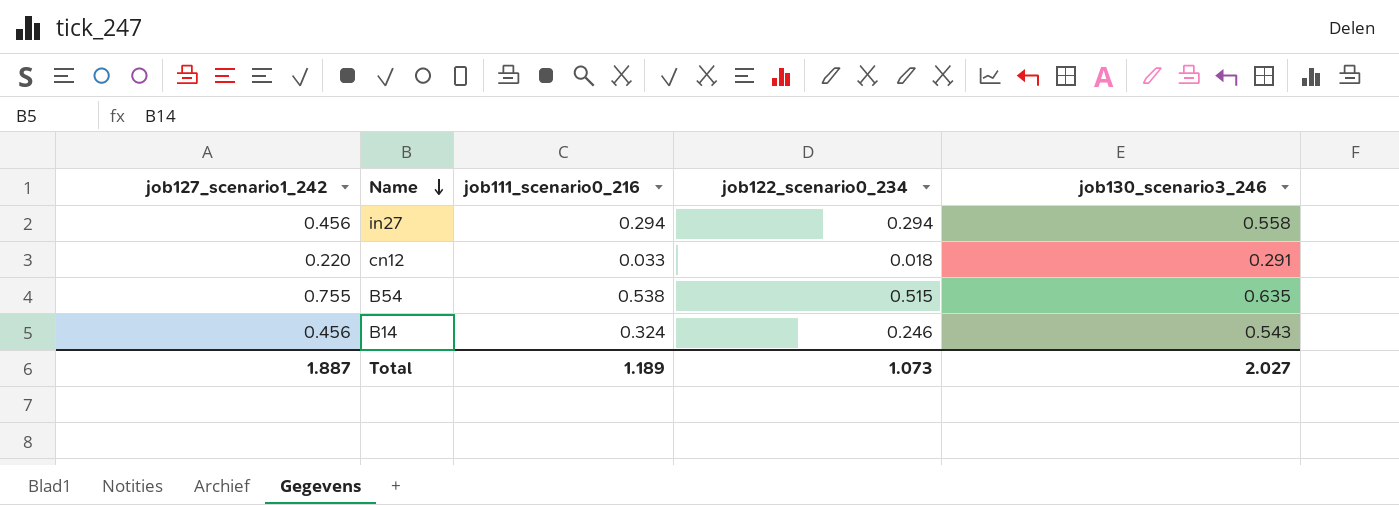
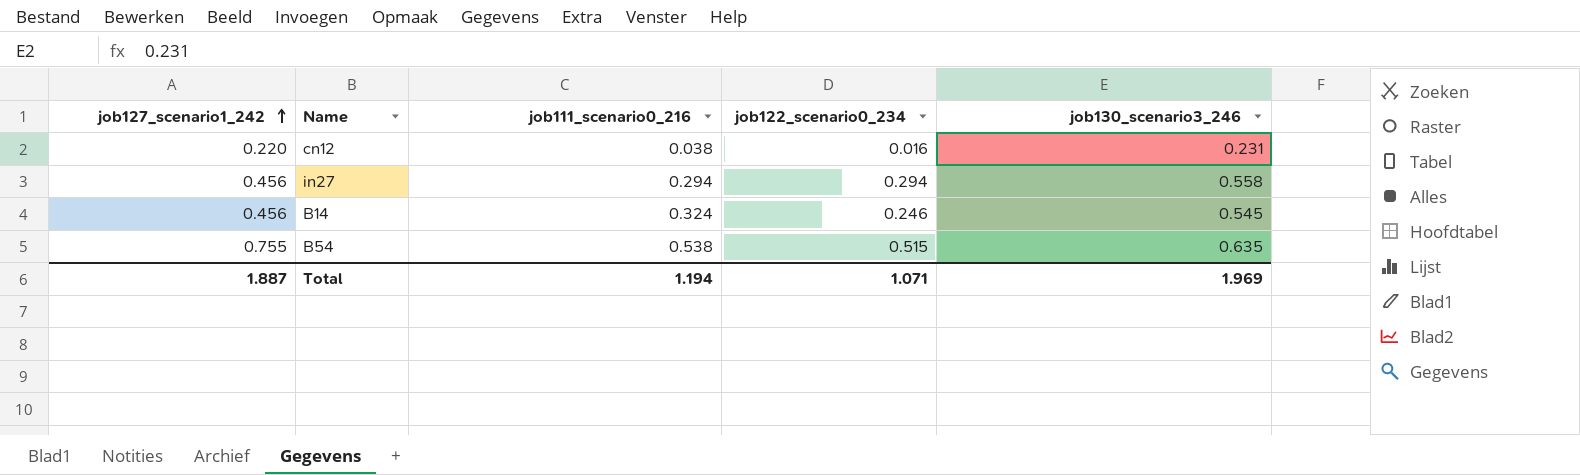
row order: Name descending -> job127_scenario1_242 ascending
cn12 | job111_scenario0_216: 0.033 -> 0.038
cn12 | job122_scenario0_234: 0.018 -> 0.016
cn12 | job130_scenario3_246: 0.291 -> 0.231
B14 | job130_scenario3_246: 0.543 -> 0.545
Total | job111_scenario0_216: 1.189 -> 1.194
Total | job122_scenario0_234: 1.073 -> 1.071
Total | job130_scenario3_246: 2.027 -> 1.969

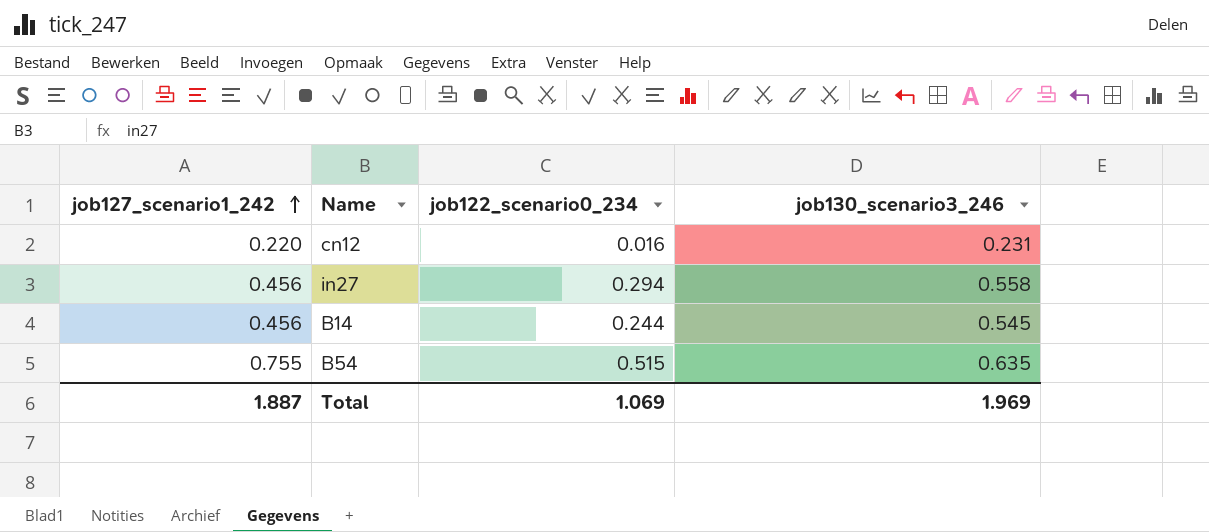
column job111_scenario0_216 | position: 3 -> none
B14 | job122_scenario0_234: 0.246 -> 0.244
Total | job122_scenario0_234: 1.071 -> 1.069

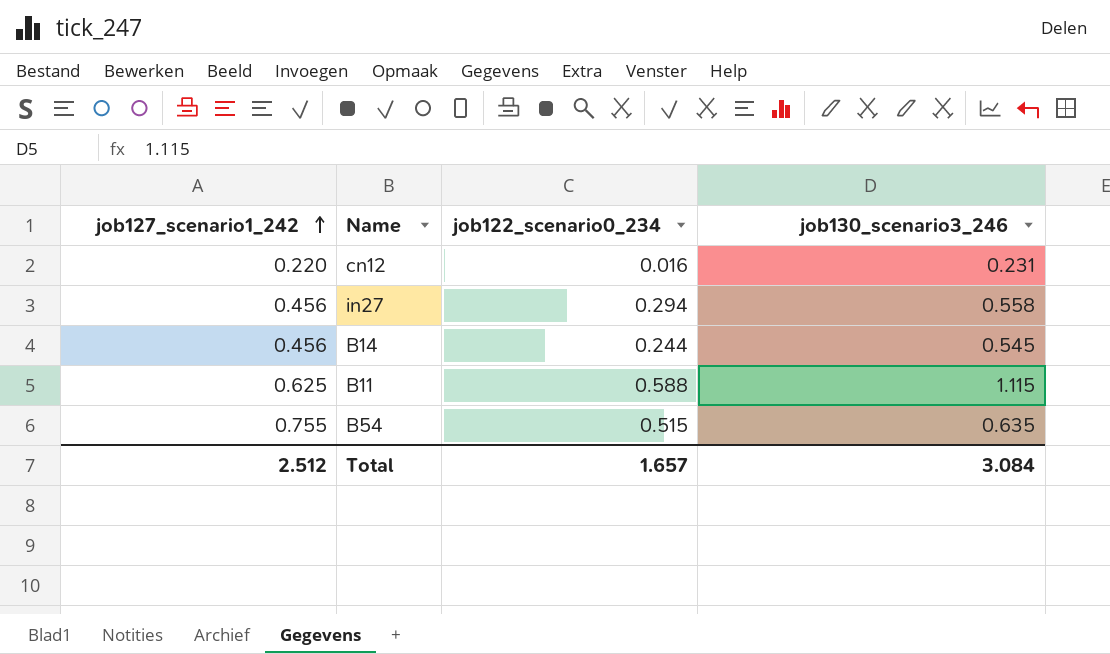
row B11: none -> 0.625 | 0.588 | 1.115
Total | job127_scenario1_242: 1.887 -> 2.512
Total | job122_scenario0_234: 1.069 -> 1.657
Total | job130_scenario3_246: 1.969 -> 3.084

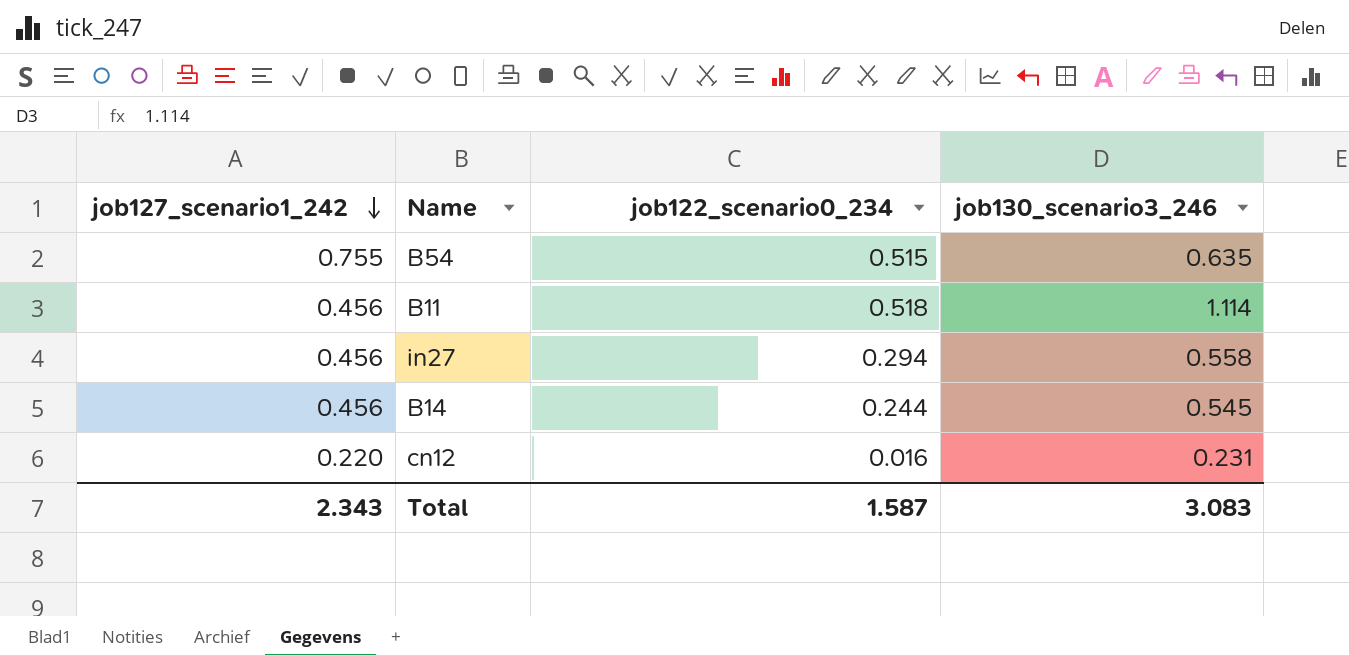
row order: job127_scenario1_242 ascending -> job127_scenario1_242 descending
B11 | job127_scenario1_242: 0.625 -> 0.456
B11 | job122_scenario0_234: 0.588 -> 0.518
B11 | job130_scenario3_246: 1.115 -> 1.114
Total | job127_scenario1_242: 2.512 -> 2.343
Total | job122_scenario0_234: 1.657 -> 1.587
Total | job130_scenario3_246: 3.084 -> 3.083

